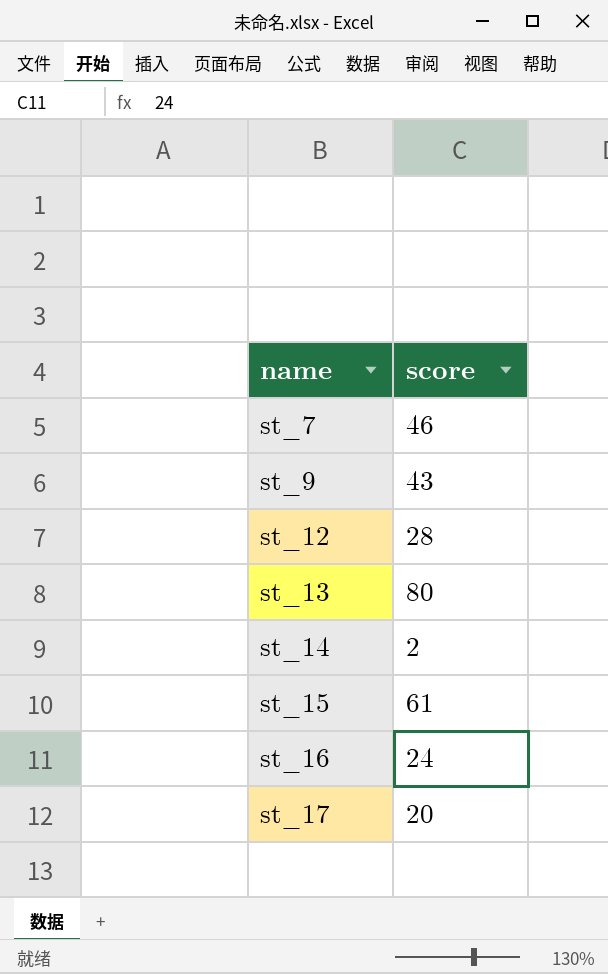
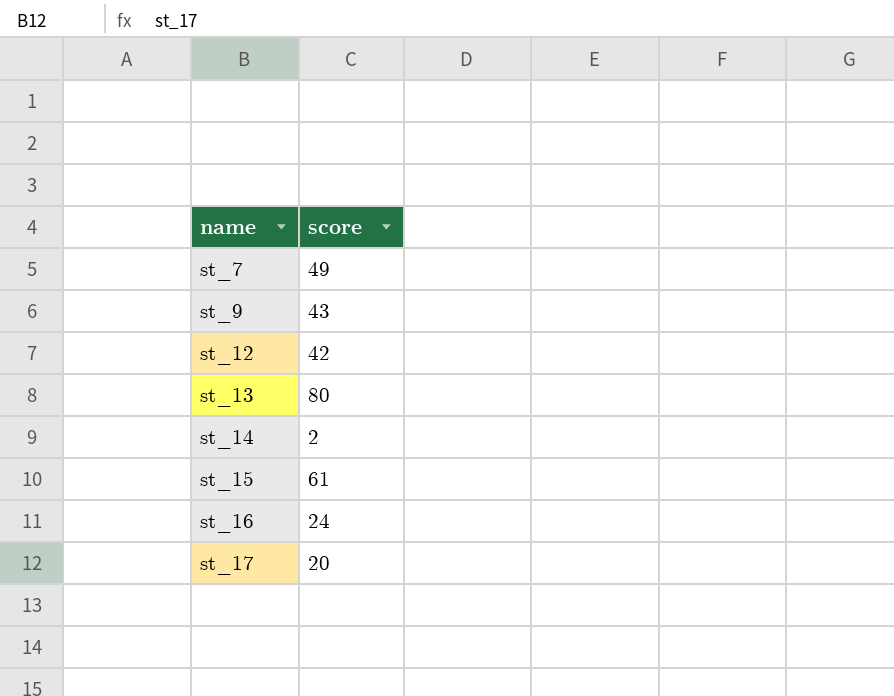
st_7 | score: 46 -> 49
st_12 | score: 28 -> 42

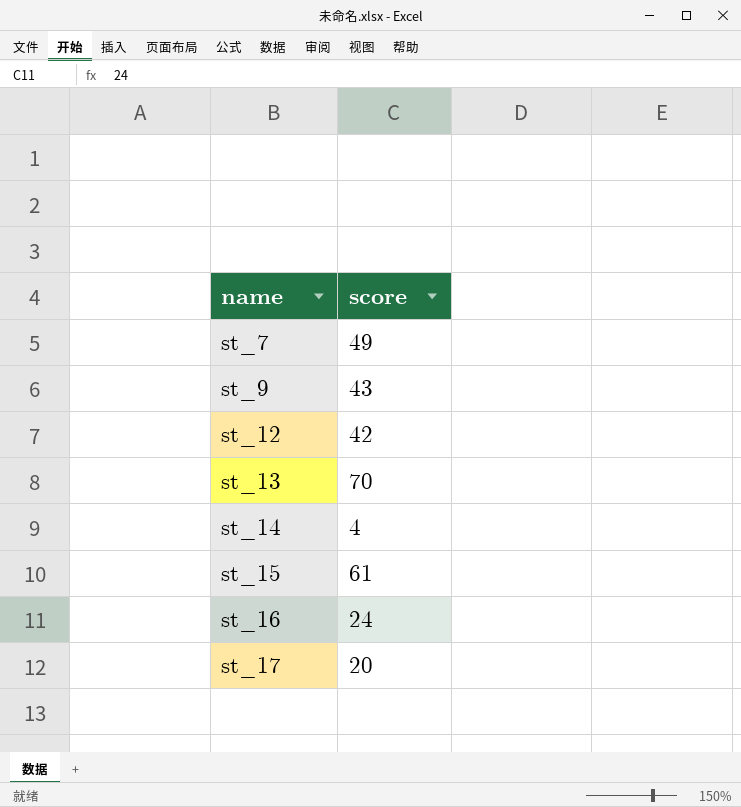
st_13 | score: 80 -> 70
st_14 | score: 2 -> 4

